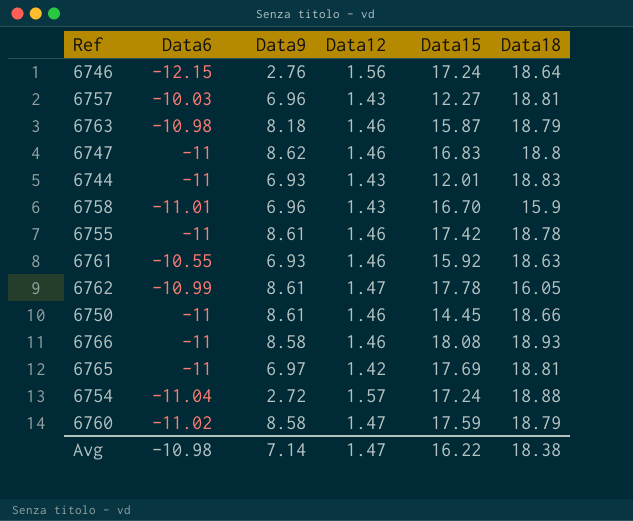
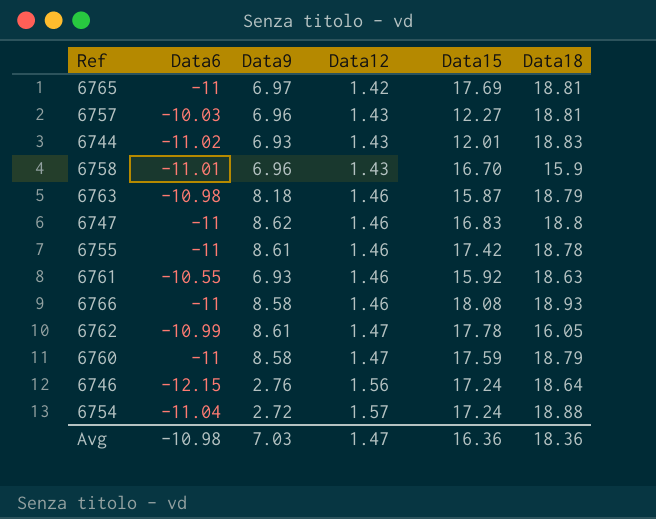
row order: none -> Data12 ascending
row 6750: -11 | 8.61 | 1.46 | 14.45 | 18.66 -> none
6744 | Data6: -11 -> -11.02
6760 | Data6: -11.02 -> -11
Avg | Data9: 7.14 -> 7.03
Avg | Data15: 16.22 -> 16.36
Avg | Data18: 18.38 -> 18.36

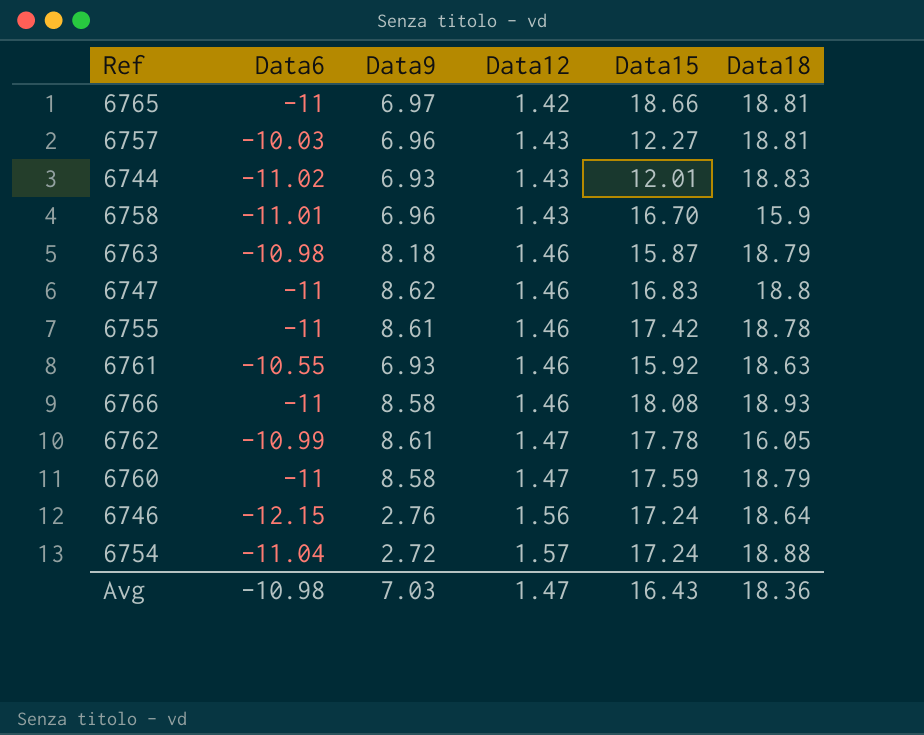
6765 | Data15: 17.69 -> 18.66
Avg | Data15: 16.36 -> 16.43

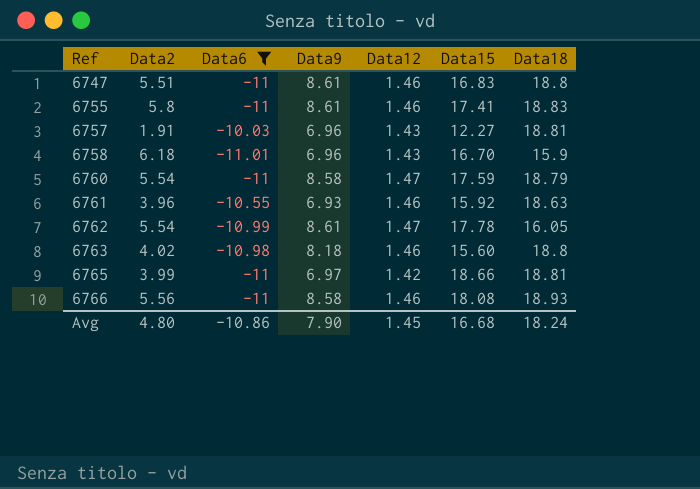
filter: none -> Data6 >= -11.01
row order: Data12 ascending -> Ref ascending
column Data2 | position: none -> 2
6747 | Data9: 8.62 -> 8.61
6755 | Data15: 17.42 -> 17.41
6755 | Data18: 18.78 -> 18.83
6763 | Data15: 15.87 -> 15.60
6763 | Data18: 18.79 -> 18.8
Avg | Data6: -10.98 -> -10.86
Avg | Data9: 7.03 -> 7.90
Avg | Data12: 1.47 -> 1.45
Avg | Data15: 16.43 -> 16.68
Avg | Data18: 18.36 -> 18.24

